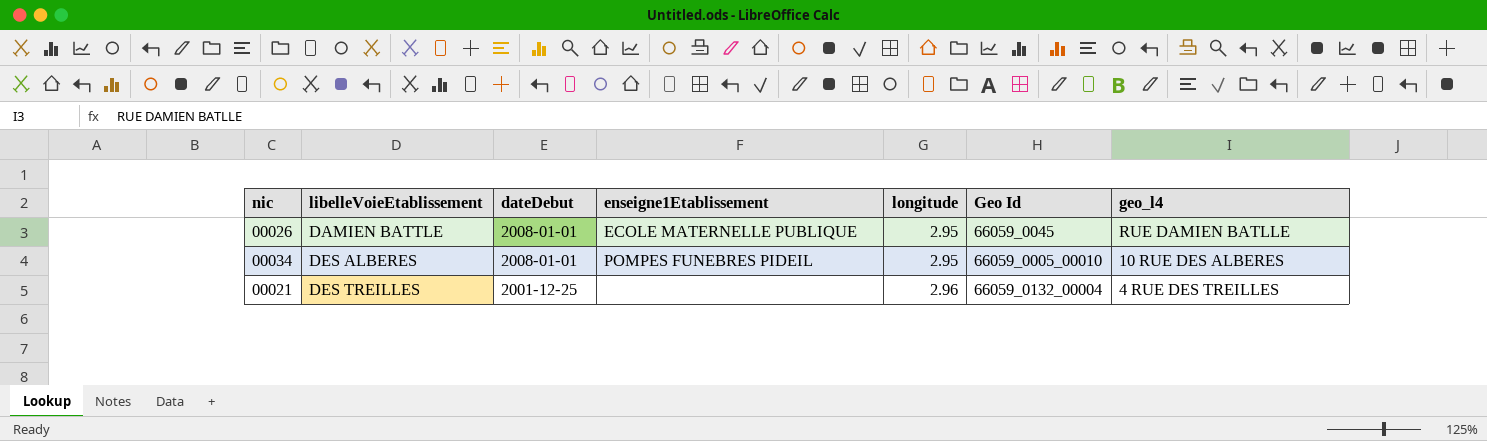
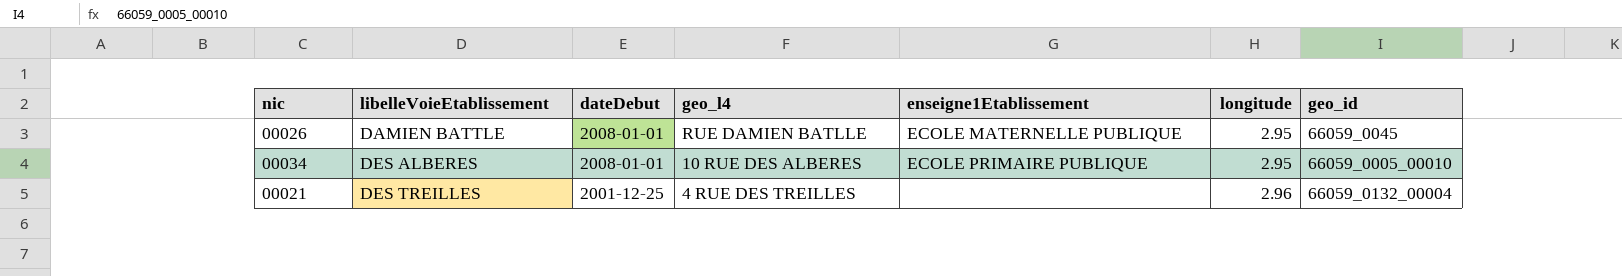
column geo_l4 | position: 7 -> 4
column name: Geo Id -> geo_id
00034 | enseigne1Etablissement: POMPES FUNEBRES PIDEIL -> ECOLE PRIMAIRE PUBLIQUE

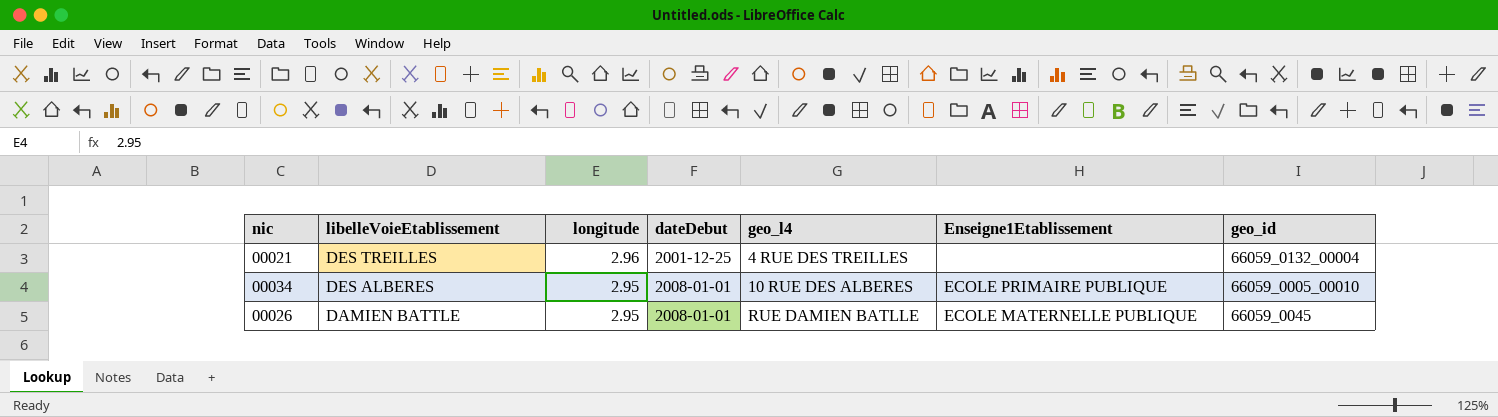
row order: libelleVoieEtablissement ascending -> libelleVoieEtablissement descending
column longitude | position: 6 -> 3
column name: enseigne1Etablissement -> Enseigne1Etablissement

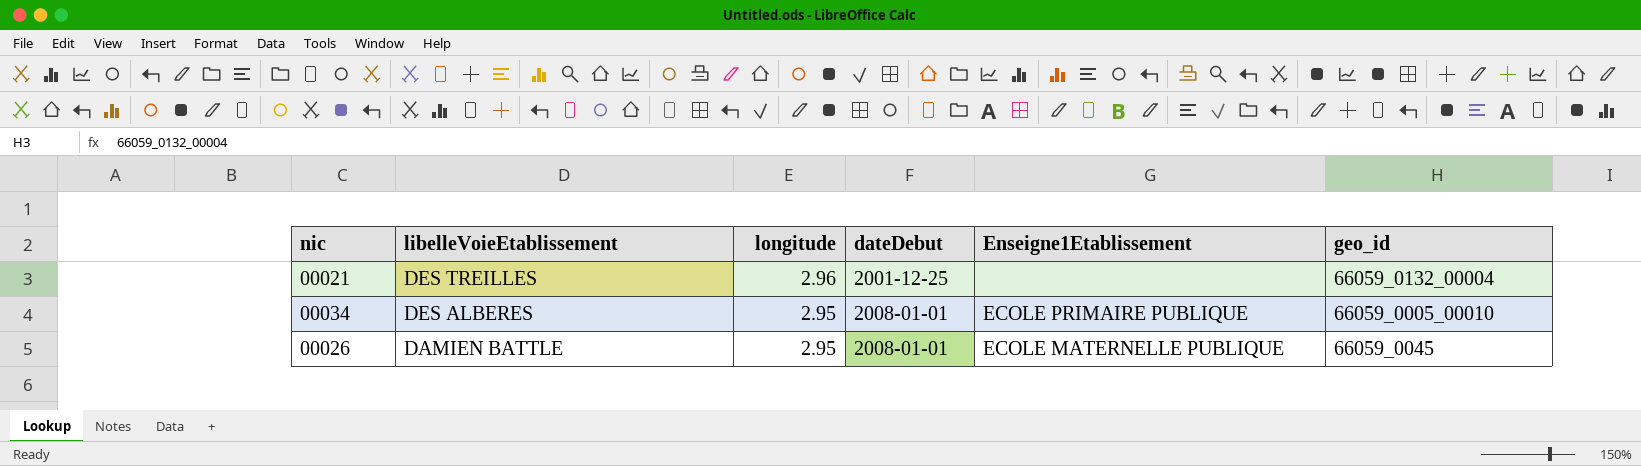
column geo_l4 | position: 5 -> none

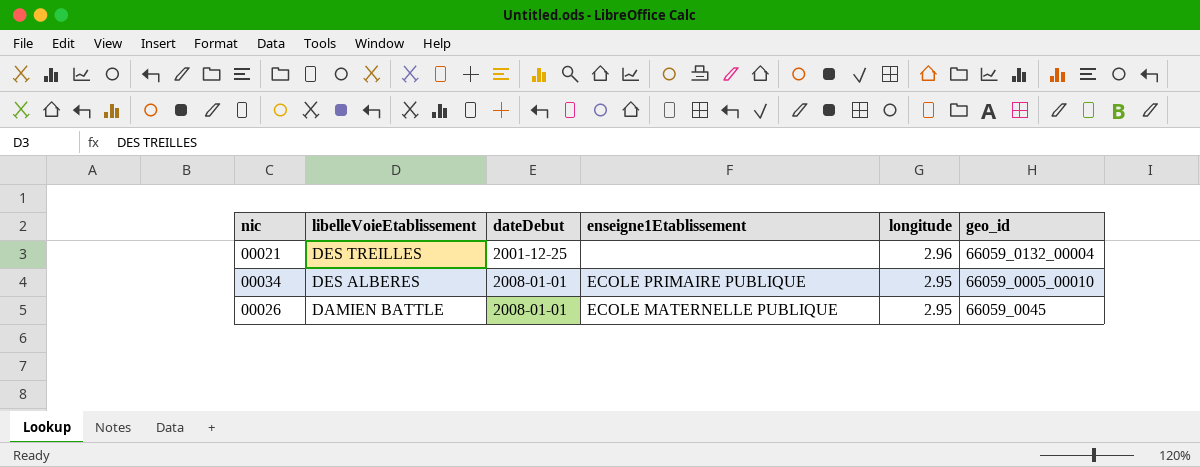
column name: Enseigne1Etablissement -> enseigne1Etablissement
column longitude | position: 3 -> 5

